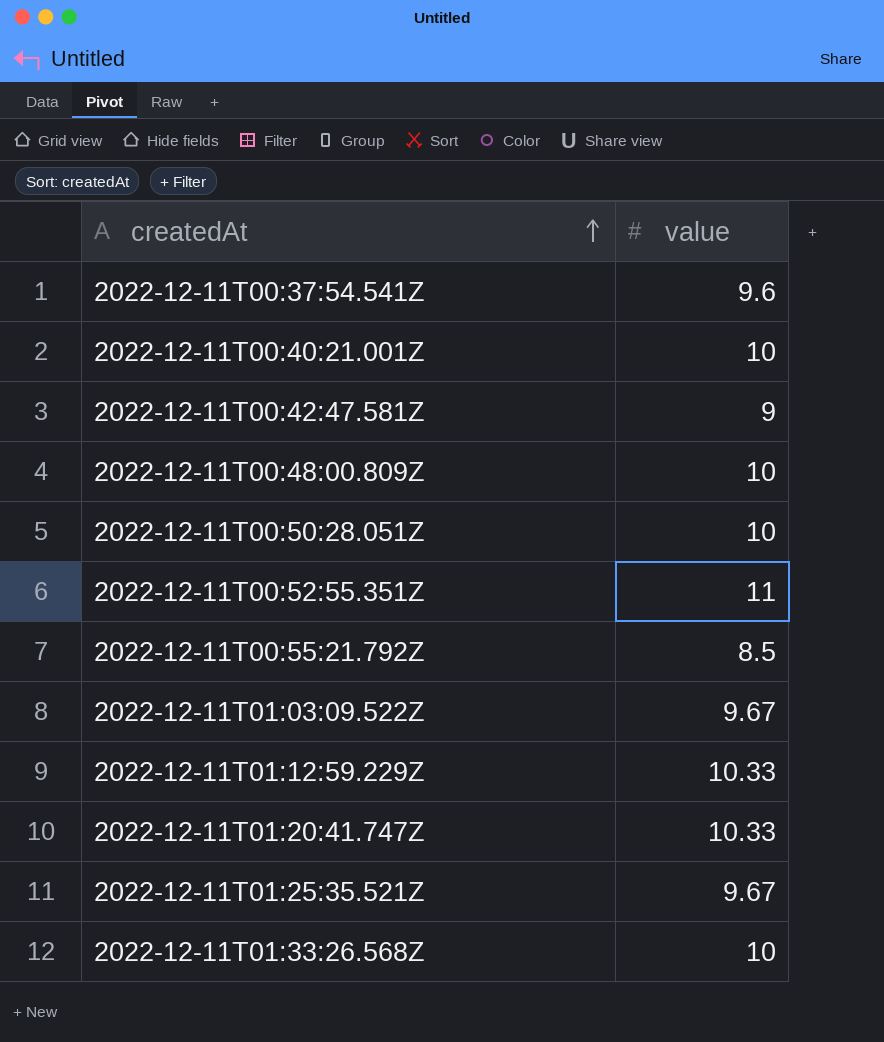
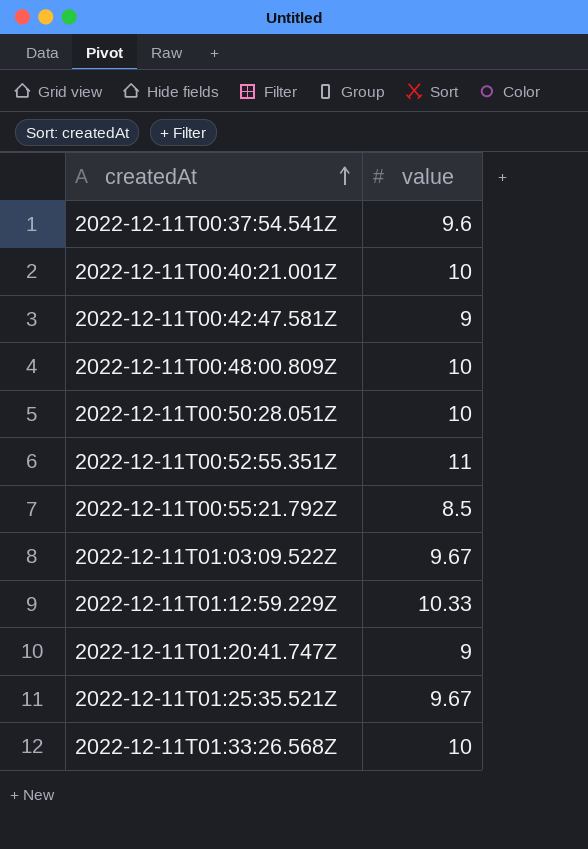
2022-12-11T01:20:41.747Z | value: 10.33 -> 9

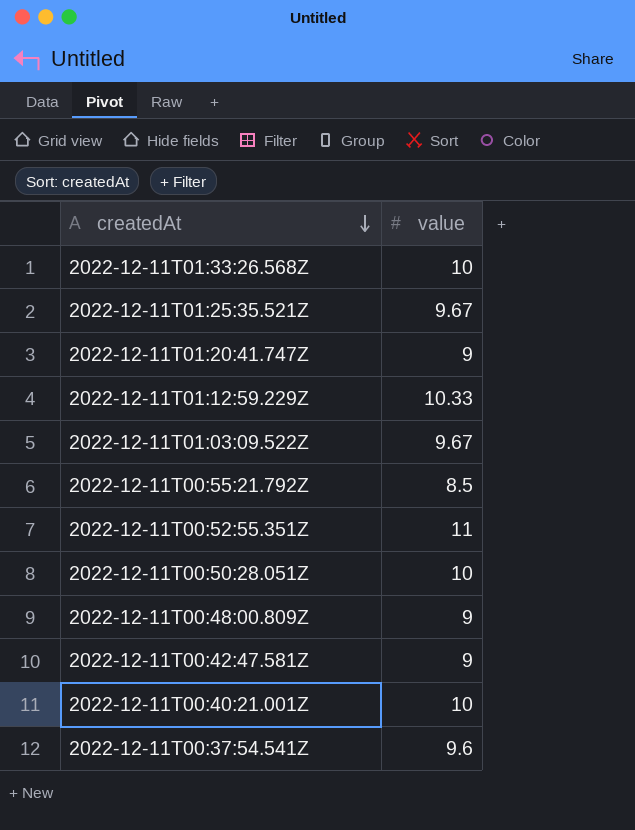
row order: createdAt ascending -> createdAt descending
2022-12-11T00:48:00.809Z | value: 10 -> 9

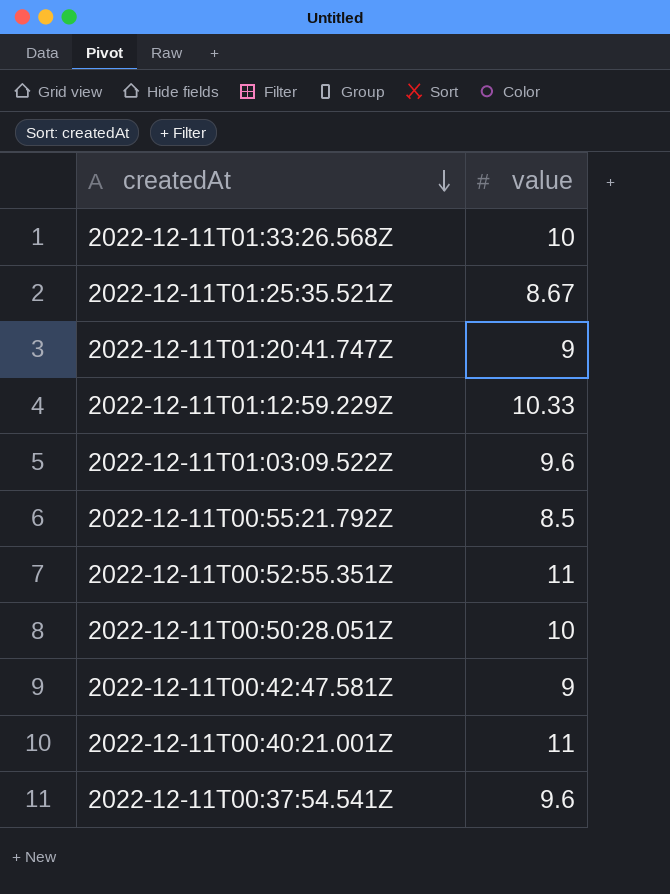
row 2022-12-11T00:48:00.809Z: 9 -> none
2022-12-11T01:25:35.521Z | value: 9.67 -> 8.67
2022-12-11T01:03:09.522Z | value: 9.67 -> 9.6
2022-12-11T00:40:21.001Z | value: 10 -> 11

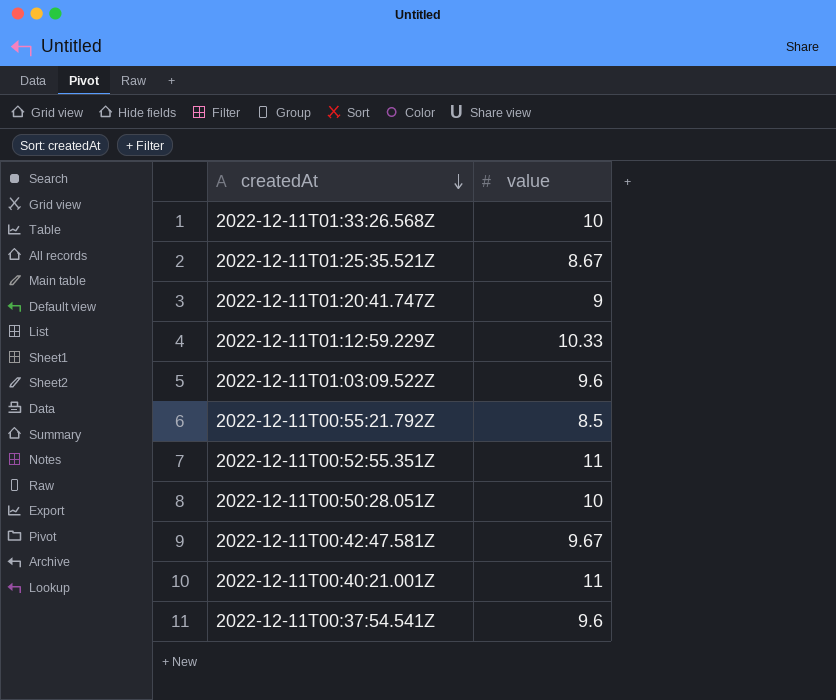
2022-12-11T00:42:47.581Z | value: 9 -> 9.67

